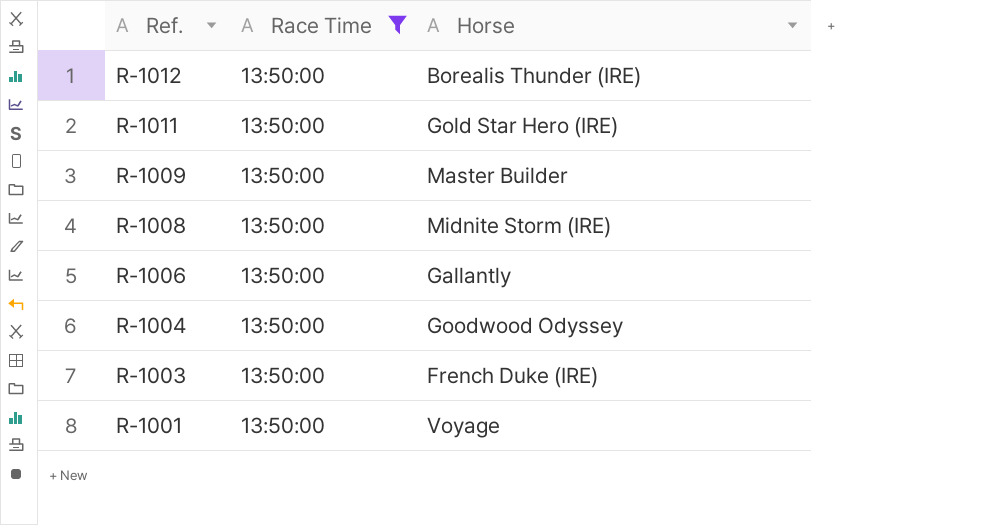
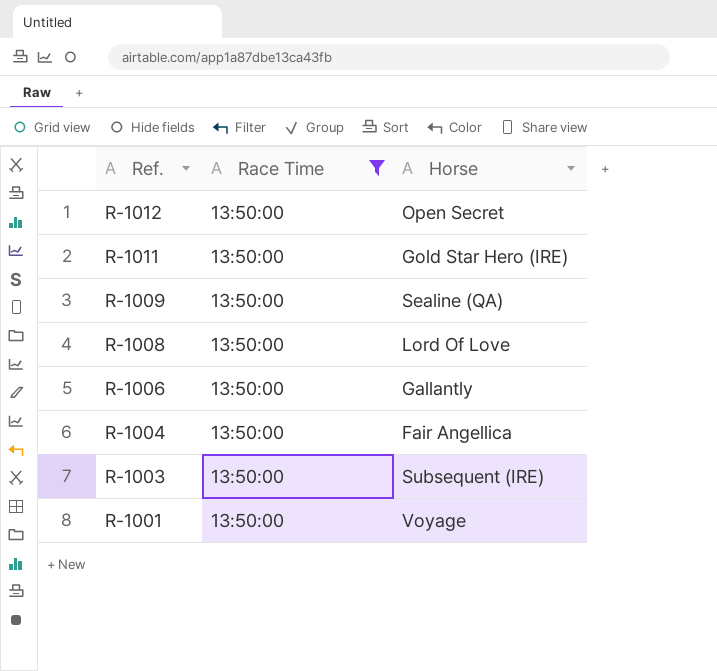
R-1012 | Horse: Borealis Thunder (IRE) -> Open Secret
R-1009 | Horse: Master Builder -> Sealine (QA)
R-1008 | Horse: Midnite Storm (IRE) -> Lord Of Love
R-1004 | Horse: Goodwood Odyssey -> Fair Angellica
R-1003 | Horse: French Duke (IRE) -> Subsequent (IRE)

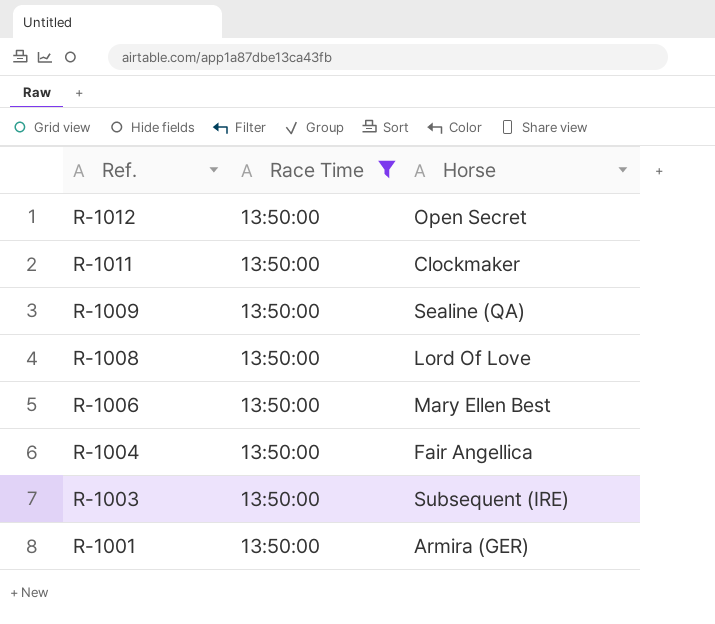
R-1011 | Horse: Gold Star Hero (IRE) -> Clockmaker
R-1006 | Horse: Gallantly -> Mary Ellen Best
R-1001 | Horse: Voyage -> Armira (GER)

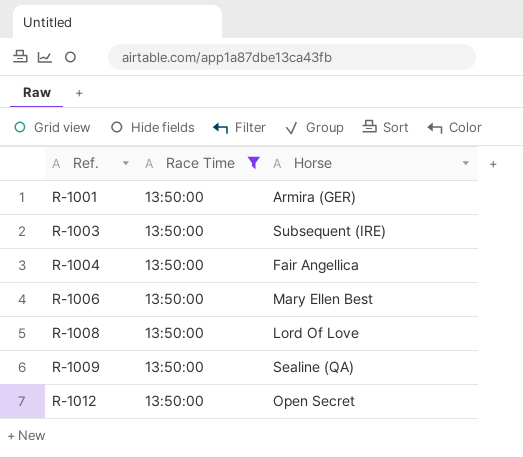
row order: Ref. descending -> Ref. ascending
row R-1011: 13:50:00 | Clockmaker -> none

